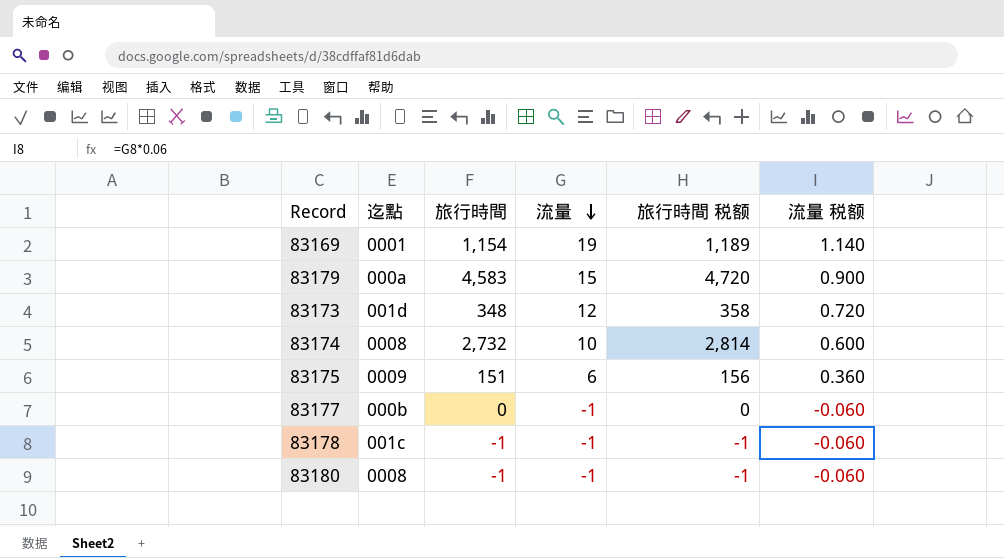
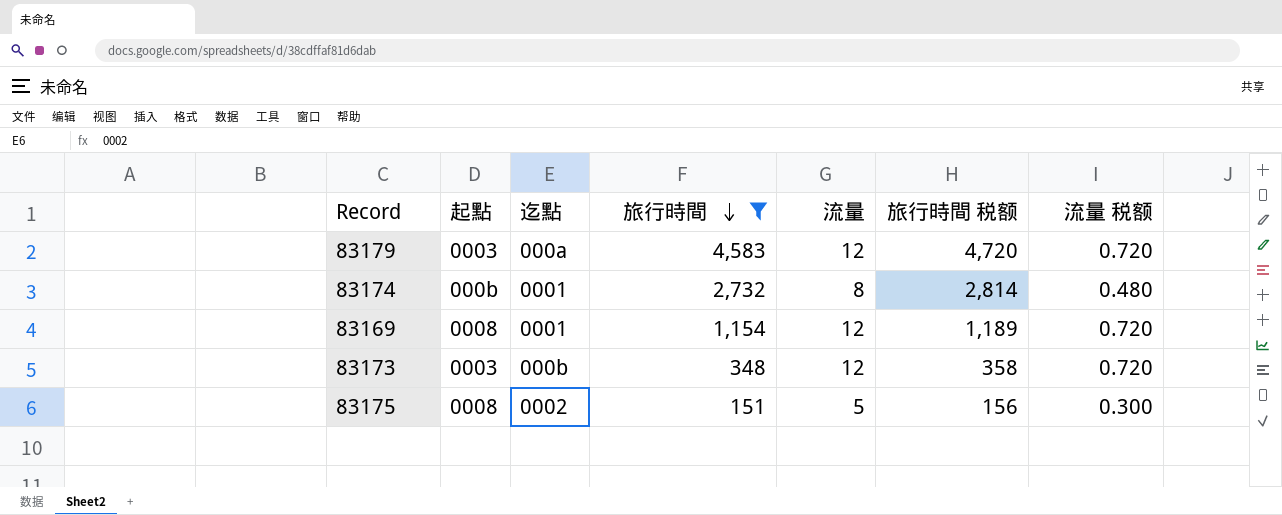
filter: none -> 旅行時間 >= 151
row order: 流量 descending -> 旅行時間 descending
column 起點 | position: none -> 2
83179 | 流量: 15 -> 12
83179 | 流量 税额: 0.900 -> 0.720
83174 | 迄點: 0008 -> 0001
83174 | 流量: 10 -> 8
83174 | 流量 税额: 0.600 -> 0.480
83169 | 流量: 19 -> 12
83169 | 流量 税额: 1.140 -> 0.720
83173 | 迄點: 001d -> 000b
83175 | 迄點: 0009 -> 0002
83175 | 流量: 6 -> 5
83175 | 流量 税额: 0.360 -> 0.300

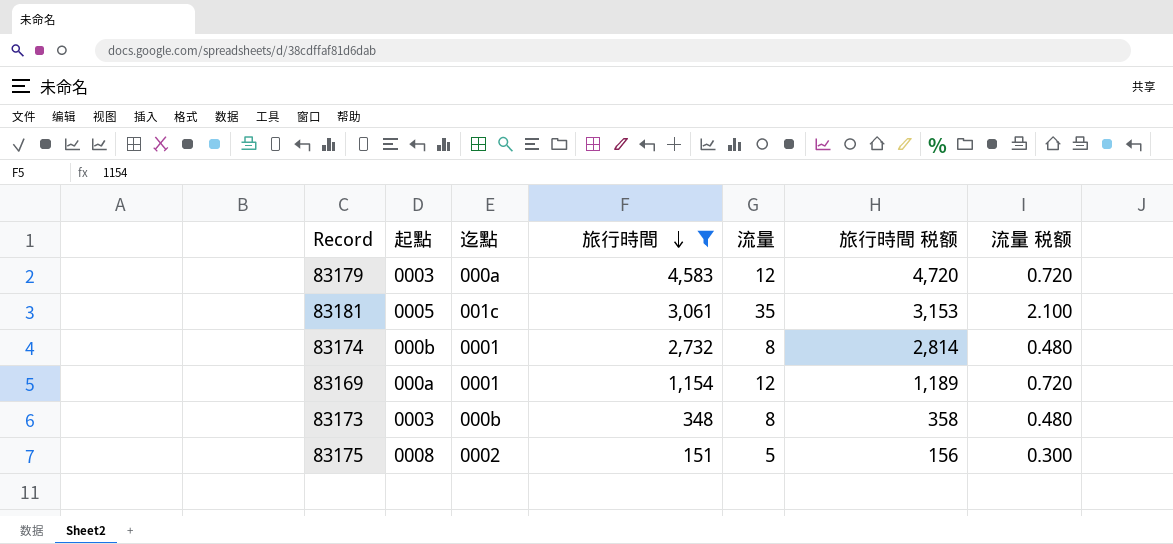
row 83181: none -> 0005 | 001c | 3,061 | 35 | 3,153 | 2.100
83169 | 起點: 0008 -> 000a
83173 | 流量: 12 -> 8
83173 | 流量 税额: 0.720 -> 0.480

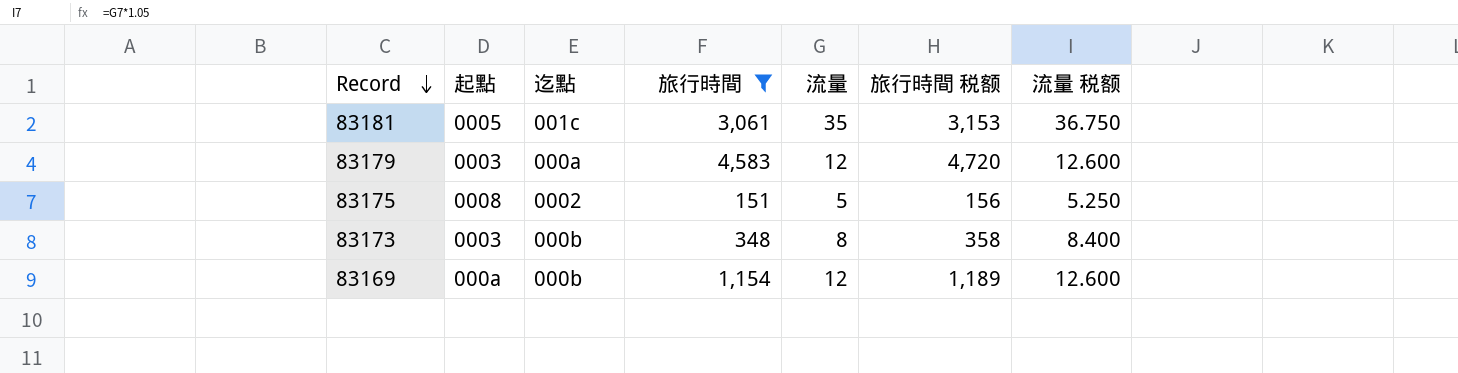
row order: 旅行時間 descending -> Record descending
column 流量 税额 | formula: [流量] * 0.06 -> [流量] * 1.05
row 83174: 000b | 0001 | 2,732 | 8 | 2,814 | 0.480 -> none
83169 | 迄點: 0001 -> 000b

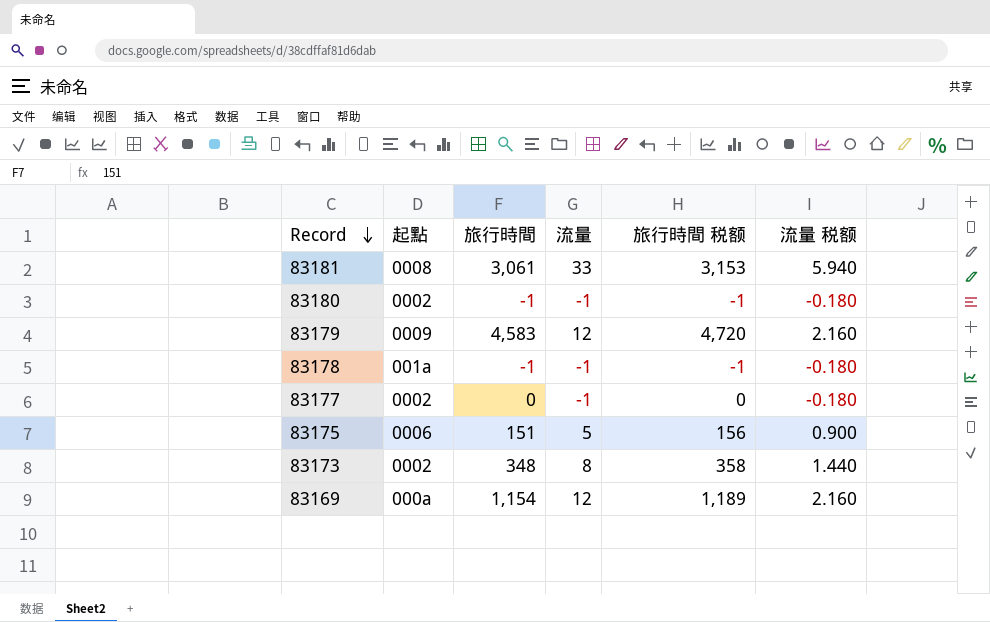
filter: 旅行時間 >= 151 -> none
column 迄點 | position: 3 -> none
column 流量 税额 | formula: [流量] * 1.05 -> [流量] * 0.18
83181 | 起點: 0005 -> 0008
83181 | 流量: 35 -> 33
83179 | 起點: 0003 -> 0009
83175 | 起點: 0008 -> 0006
83173 | 起點: 0003 -> 0002

